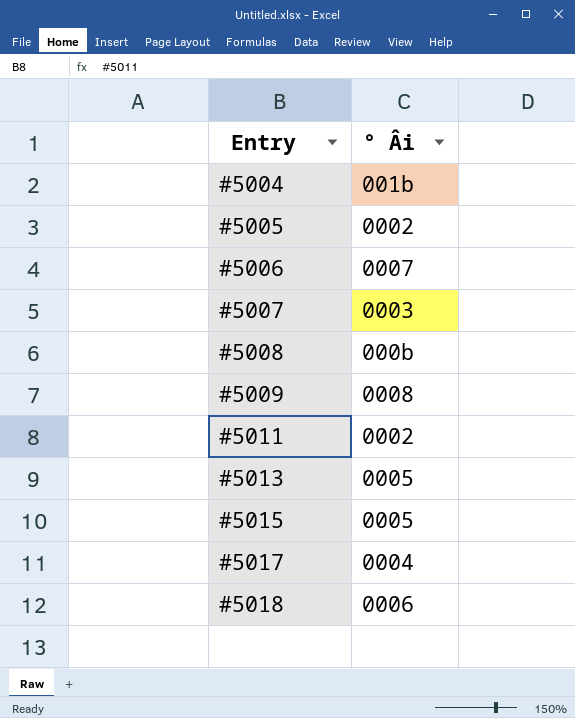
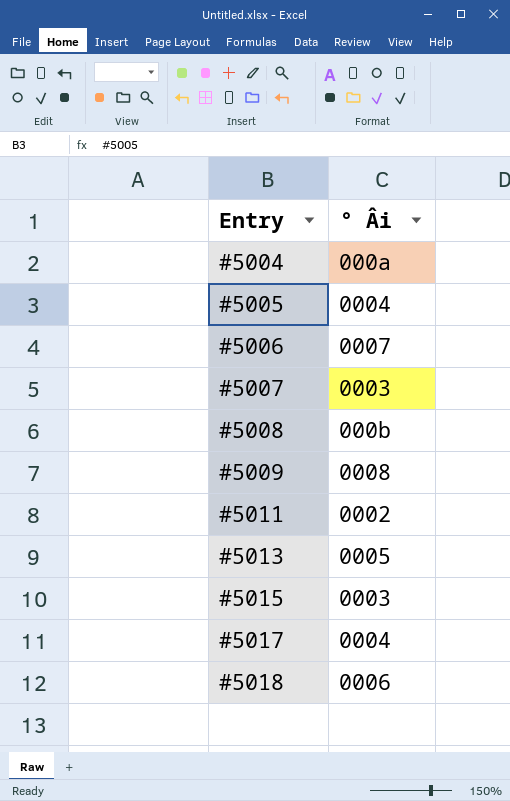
#5004 | ° Âi: 001b -> 000a
#5005 | ° Âi: 0002 -> 0004
#5015 | ° Âi: 0005 -> 0003

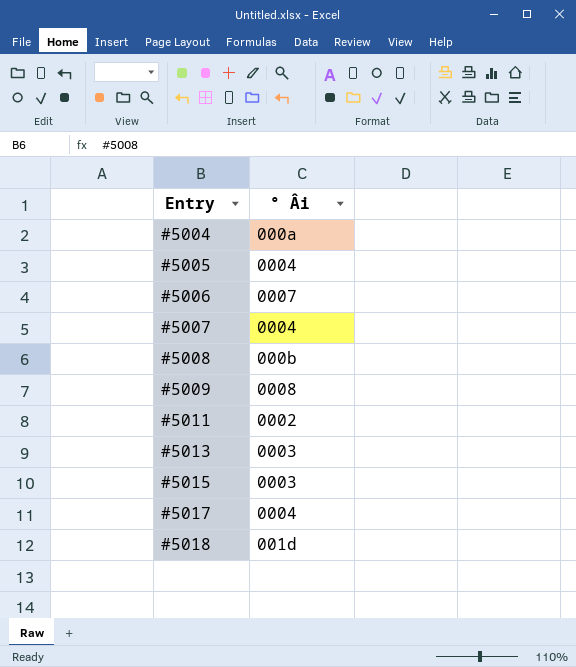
#5007 | ° Âi: 0003 -> 0004
#5013 | ° Âi: 0005 -> 0003
#5018 | ° Âi: 0006 -> 001d

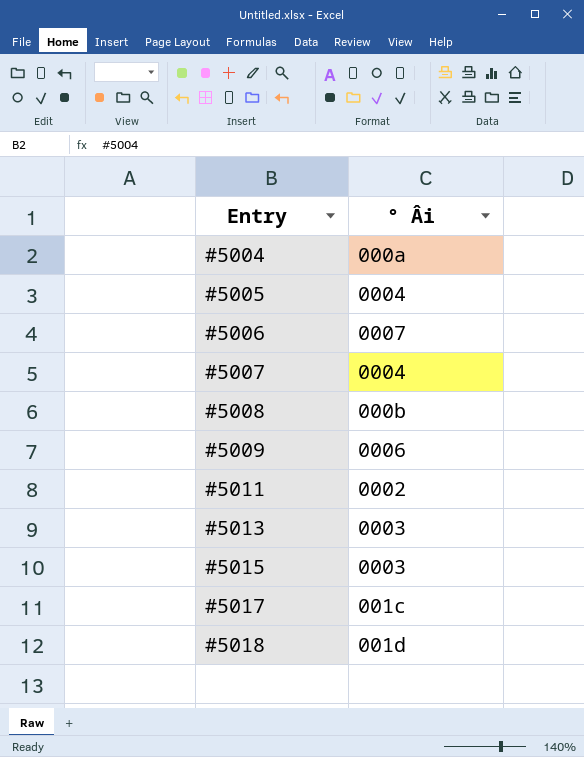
#5009 | ° Âi: 0008 -> 0006
#5017 | ° Âi: 0004 -> 001c

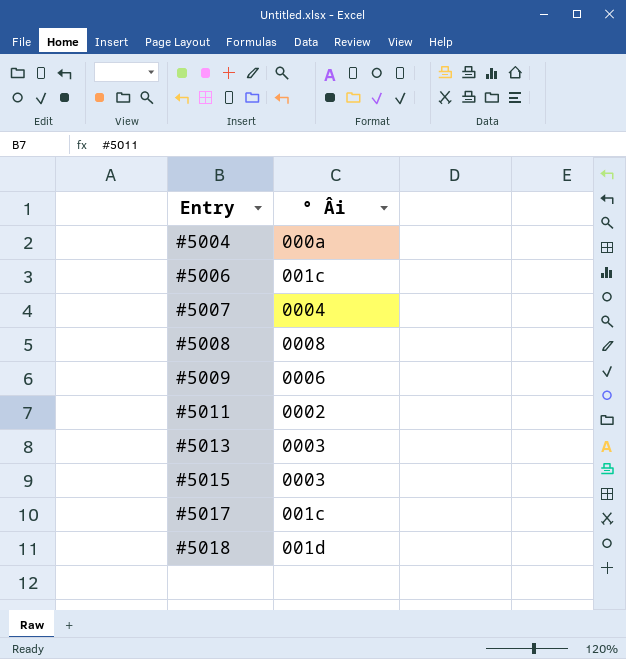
row #5005: 0004 -> none
#5006 | ° Âi: 0007 -> 001c
#5008 | ° Âi: 000b -> 0008

